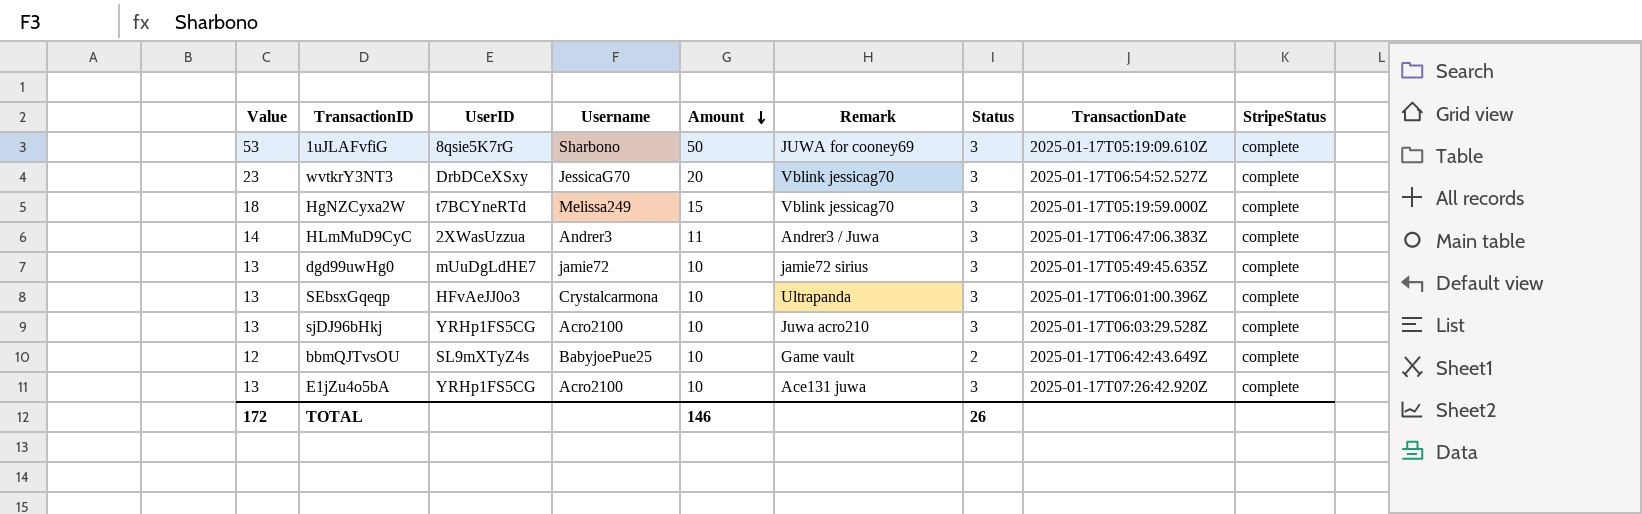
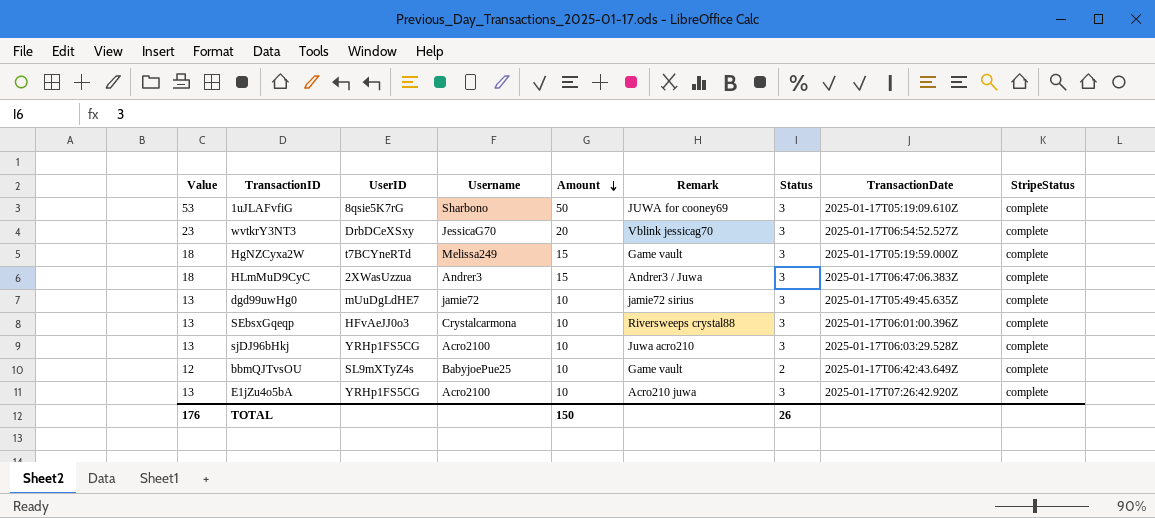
HgNZCyxa2W | Remark: Vblink jessicag70 -> Game vault
HLmMuD9CyC | Value: 14 -> 18
HLmMuD9CyC | Amount: 11 -> 15
SEbsxGqeqp | Remark: Ultrapanda -> Riversweeps crystal88
E1jZu4o5bA | Remark: Ace131 juwa -> Acro210 juwa
TOTAL | Value: 172 -> 176
TOTAL | Amount: 146 -> 150

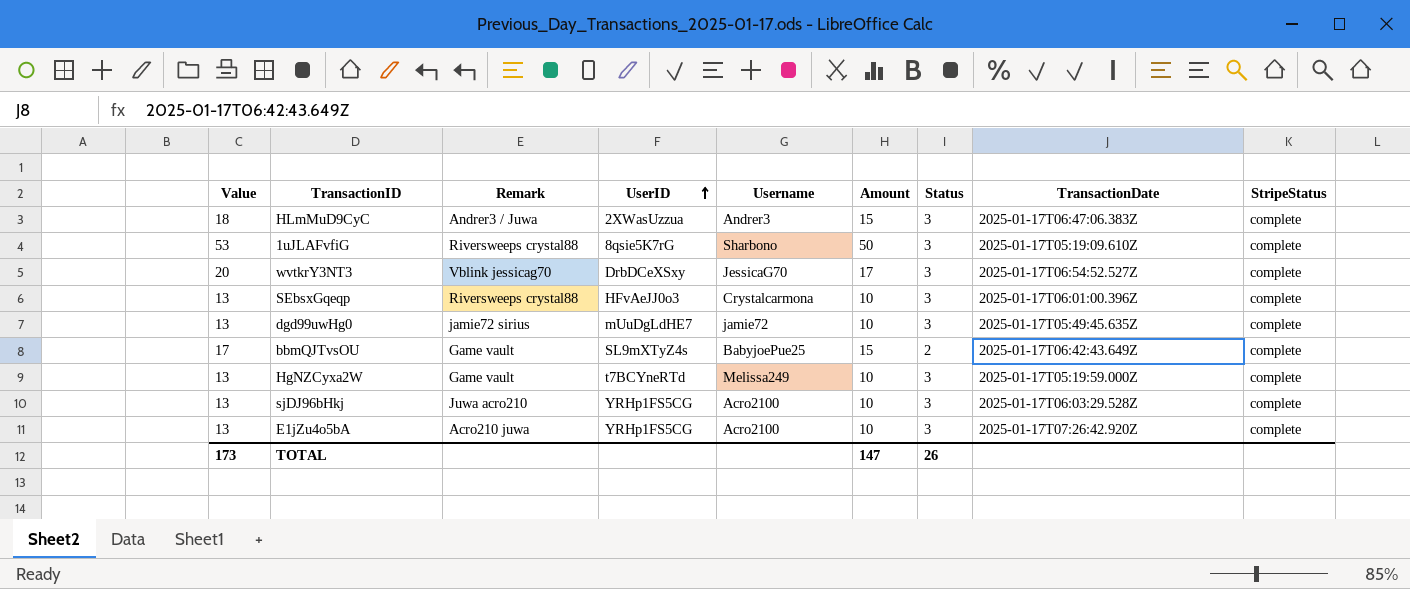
row order: Amount descending -> UserID ascending
column Remark | position: 6 -> 3
1uJLAFvfiG | Remark: JUWA for cooney69 -> Riversweeps crystal88
wvtkrY3NT3 | Value: 23 -> 20
wvtkrY3NT3 | Amount: 20 -> 17
bbmQJTvsOU | Value: 12 -> 17
bbmQJTvsOU | Amount: 10 -> 15
HgNZCyxa2W | Value: 18 -> 13
HgNZCyxa2W | Amount: 15 -> 10
TOTAL | Value: 176 -> 173
TOTAL | Amount: 150 -> 147

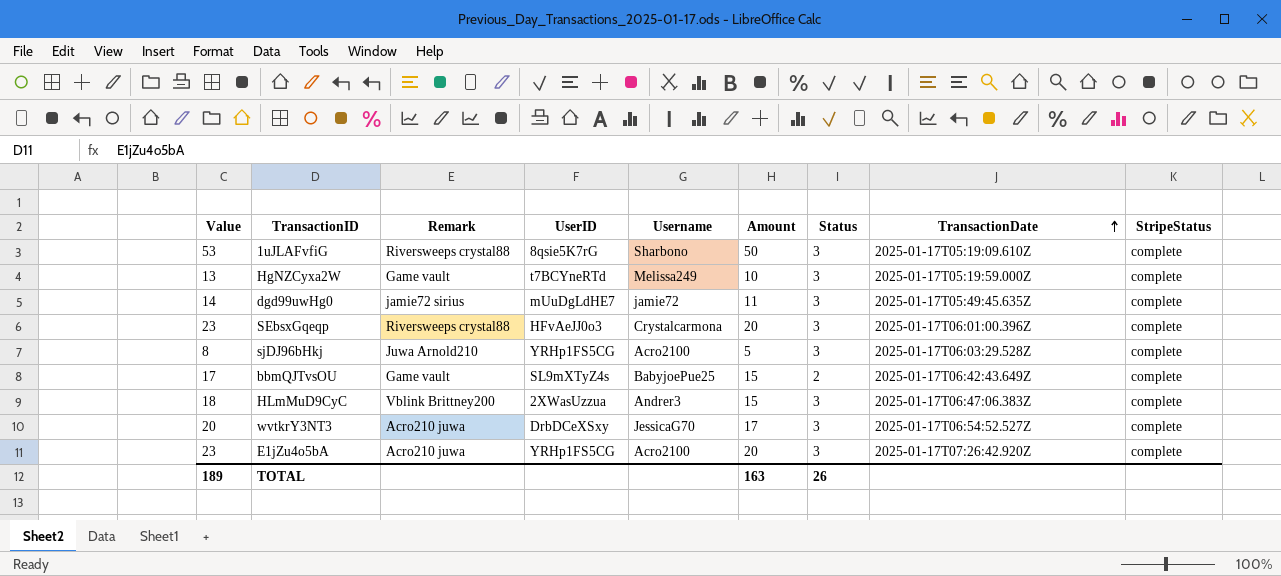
row order: UserID ascending -> TransactionDate ascending
dgd99uwHg0 | Value: 13 -> 14
dgd99uwHg0 | Amount: 10 -> 11
SEbsxGqeqp | Value: 13 -> 23
SEbsxGqeqp | Amount: 10 -> 20
sjDJ96bHkj | Value: 13 -> 8
sjDJ96bHkj | Remark: Juwa acro210 -> Juwa Arnold210
sjDJ96bHkj | Amount: 10 -> 5
HLmMuD9CyC | Remark: Andrer3 / Juwa -> Vblink Brittney200
wvtkrY3NT3 | Remark: Vblink jessicag70 -> Acro210 juwa
E1jZu4o5bA | Value: 13 -> 23
E1jZu4o5bA | Amount: 10 -> 20
TOTAL | Value: 173 -> 189
TOTAL | Amount: 147 -> 163

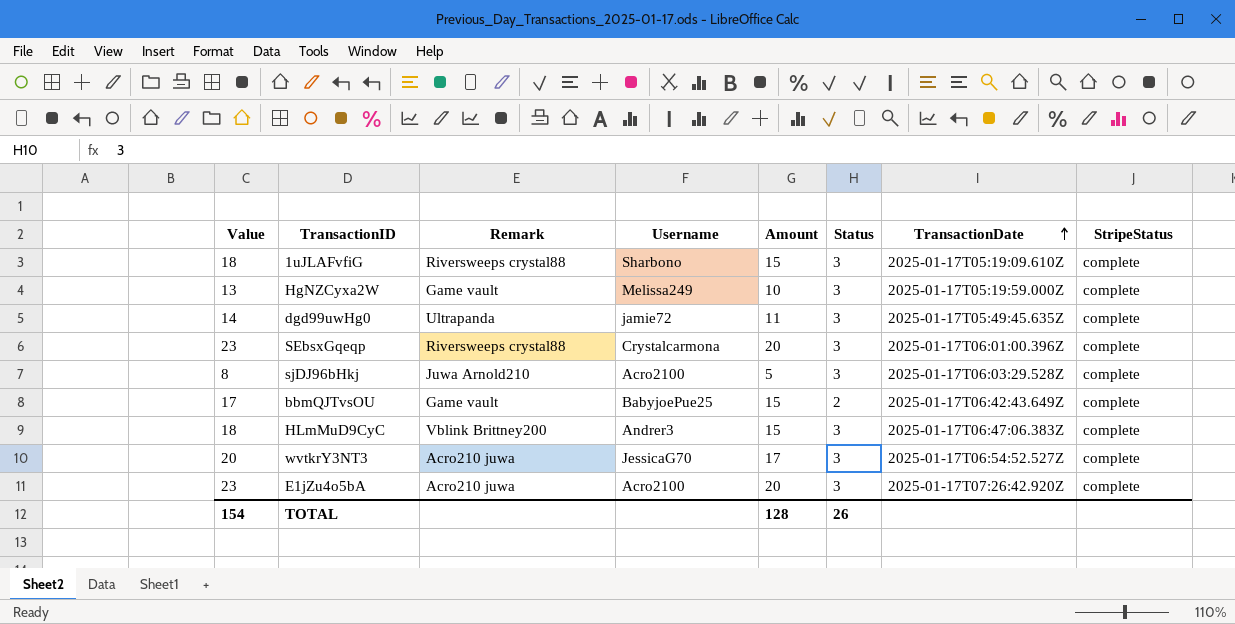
column UserID | position: 4 -> none
1uJLAFvfiG | Value: 53 -> 18
1uJLAFvfiG | Amount: 50 -> 15
dgd99uwHg0 | Remark: jamie72 sirius -> Ultrapanda
TOTAL | Value: 189 -> 154
TOTAL | Amount: 163 -> 128

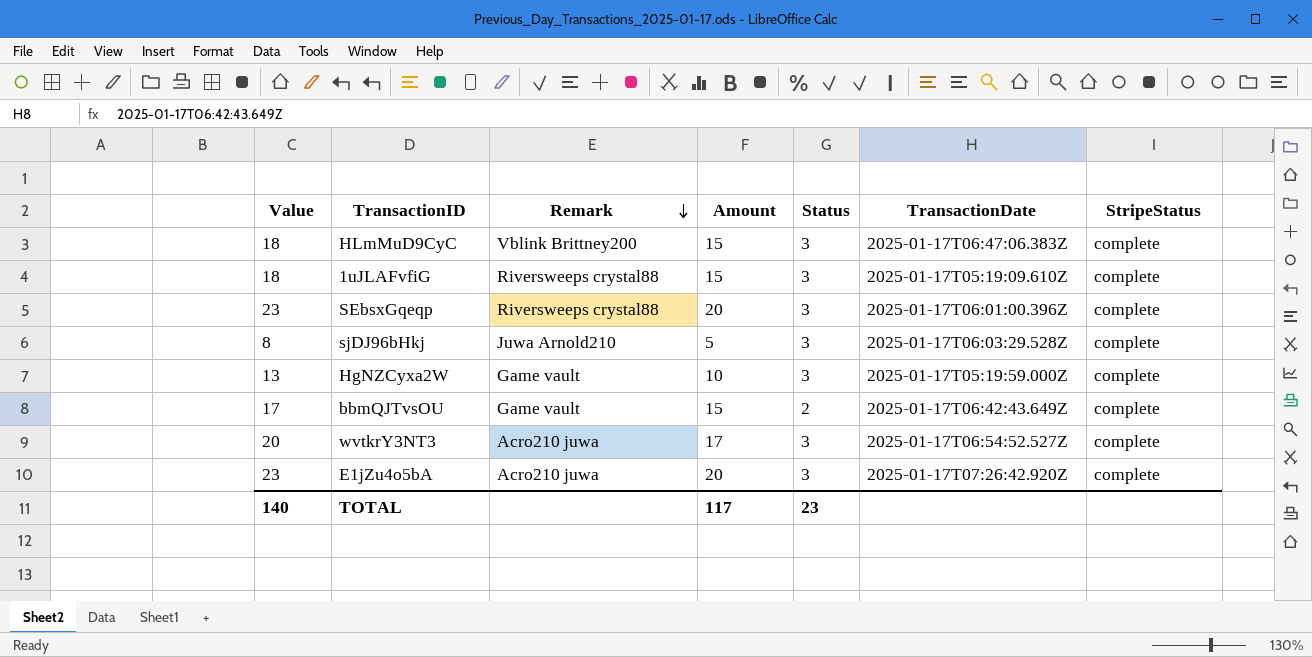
row order: TransactionDate ascending -> Remark descending
column Username | position: 4 -> none
row dgd99uwHg0: 14 | Ultrapanda | jamie72 | 11 | 3 | 2025-01-17T05:49:45.635Z | complete -> none
TOTAL | Value: 154 -> 140
TOTAL | Amount: 128 -> 117
TOTAL | Status: 26 -> 23

